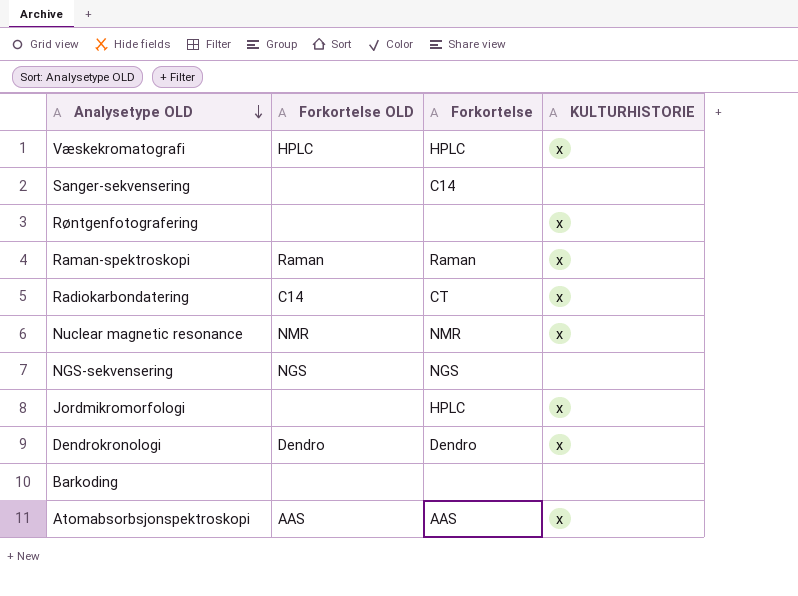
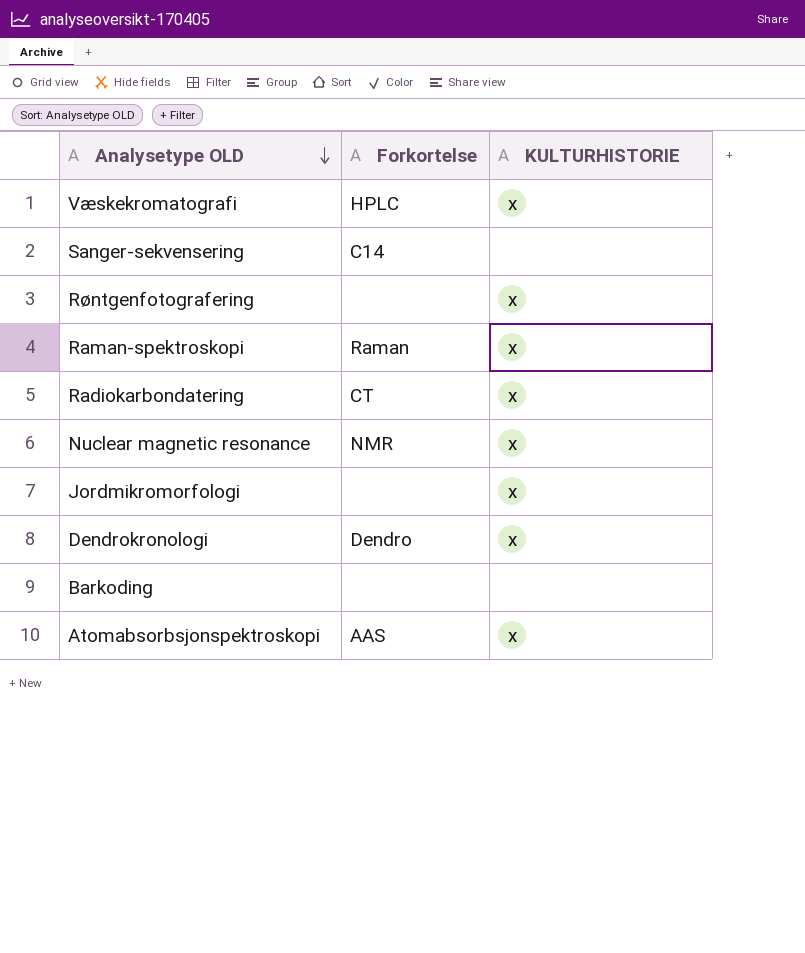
column Forkortelse OLD | position: 2 -> none
row NGS-sekvensering: NGS | NGS | none -> none
Jordmikromorfologi | Forkortelse: HPLC -> none

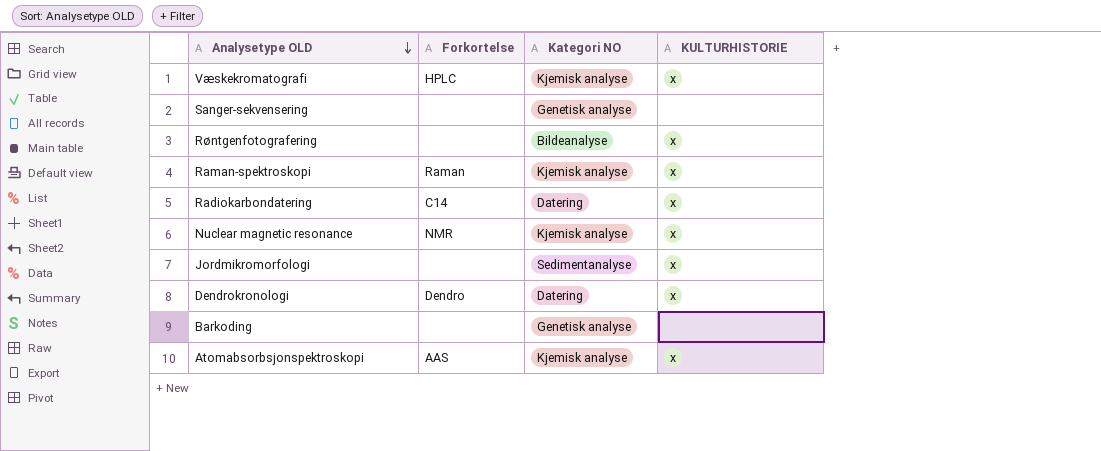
column Kategori NO | position: none -> 3
Sanger-sekvensering | Forkortelse: C14 -> none
Radiokarbondatering | Forkortelse: CT -> C14

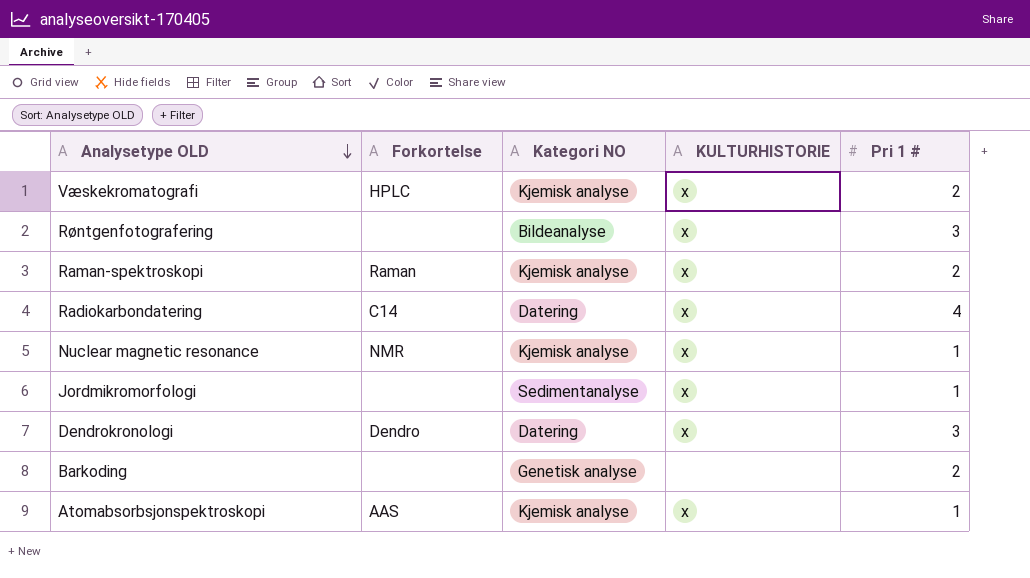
column Pri 1 # | position: none -> 5
row Sanger-sekvensering: none | Genetisk analyse | none -> none

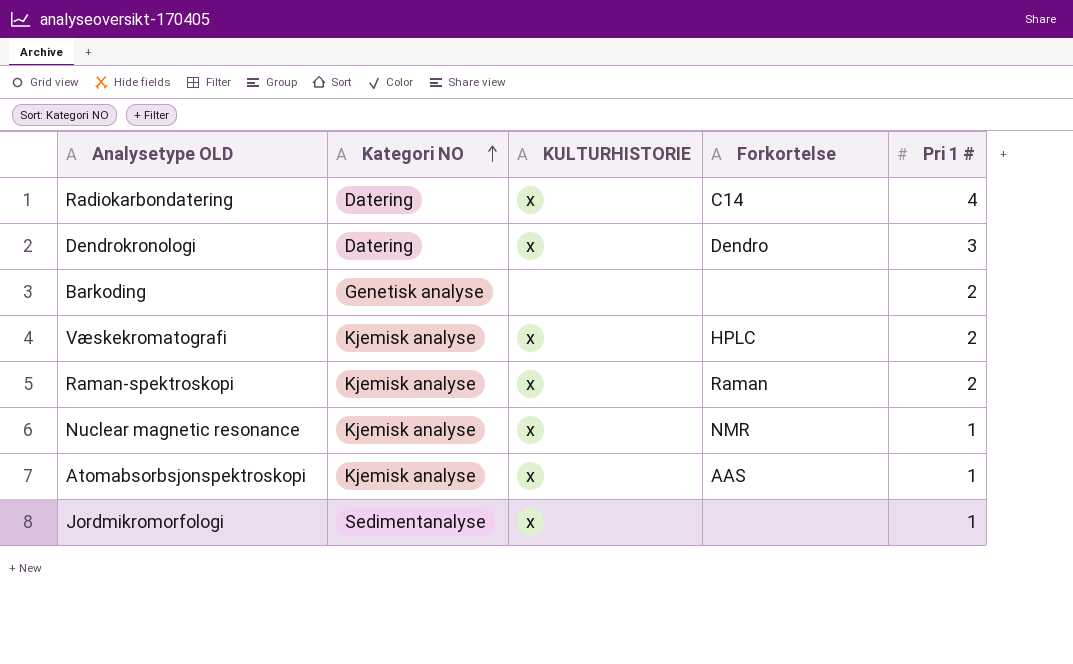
row order: Analysetype OLD descending -> Kategori NO ascending
column Forkortelse | position: 2 -> 4
row Røntgenfotografering: none | Bildeanalyse | x | 3 -> none

